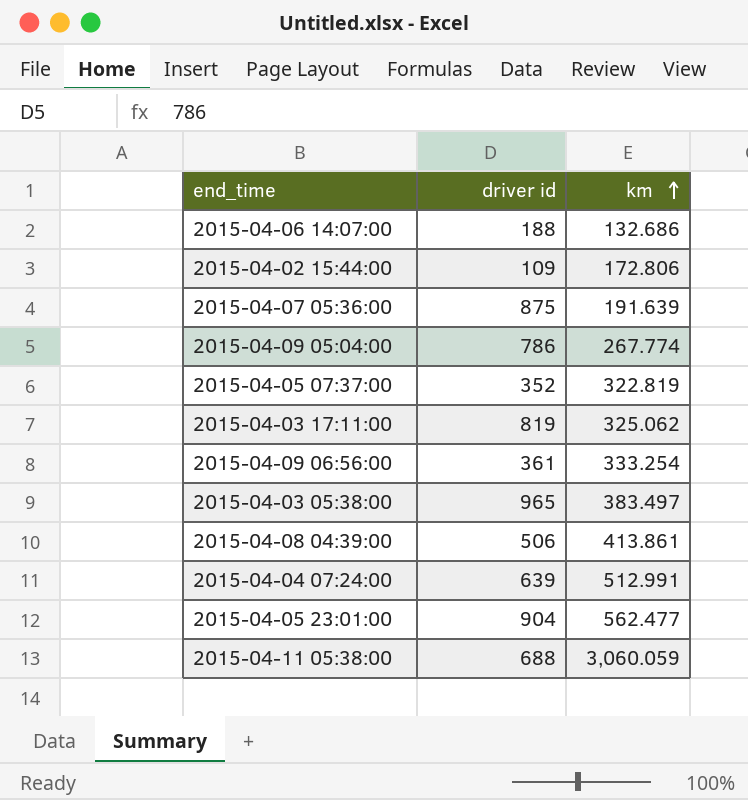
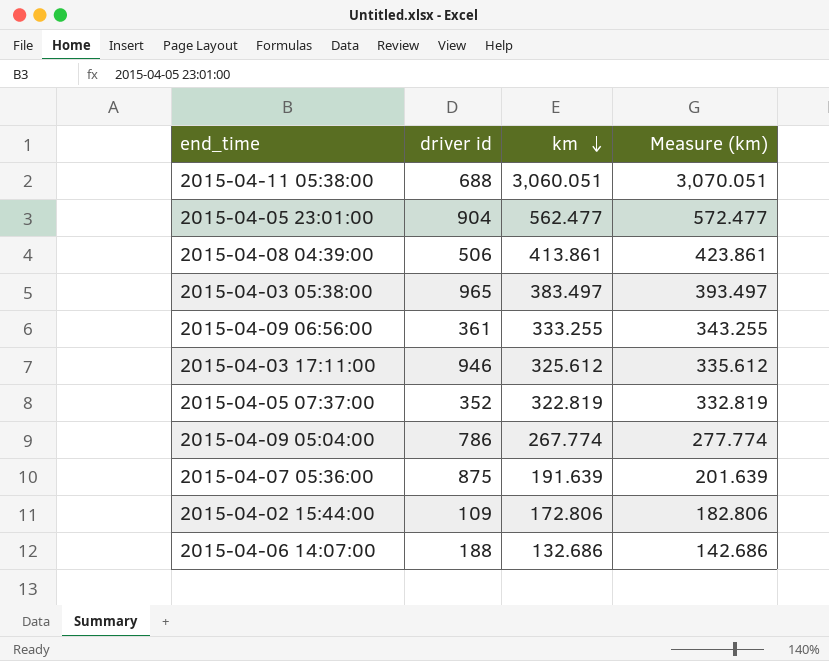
row order: km ascending -> km descending
column Measure (km) | formula: none -> [km] + 10
row 2015-04-04 07:24:00: 639 | 512.991 -> none
2015-04-11 05:38:00 | km: 3,060.059 -> 3,060.051
2015-04-09 06:56:00 | km: 333.254 -> 333.255
2015-04-03 17:11:00 | driver id: 819 -> 946
2015-04-03 17:11:00 | km: 325.062 -> 325.612

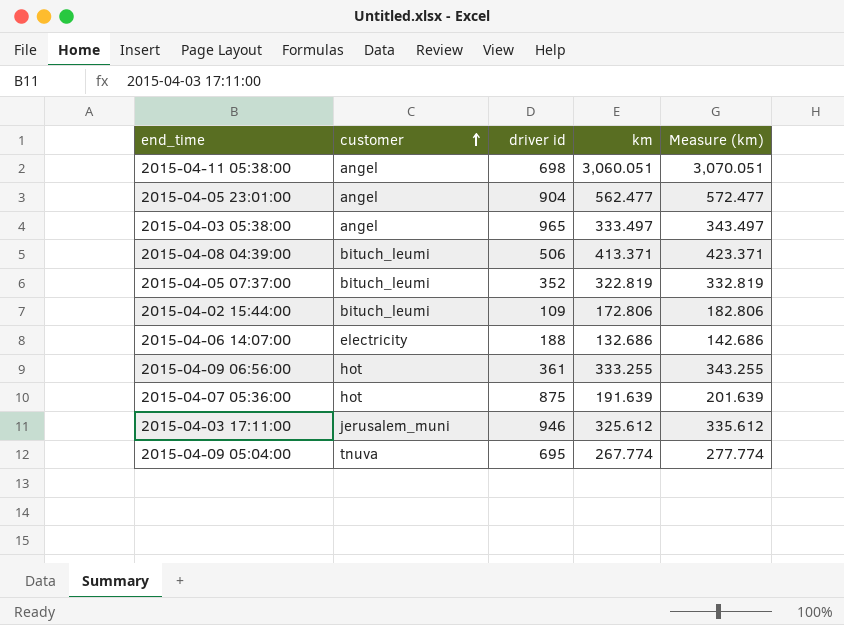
row order: km descending -> customer ascending
column customer | position: none -> 2
2015-04-11 05:38:00 | driver id: 688 -> 698
2015-04-03 05:38:00 | km: 383.497 -> 333.497
2015-04-03 05:38:00 | Measure (km): 393.497 -> 343.497
2015-04-08 04:39:00 | km: 413.861 -> 413.371
2015-04-08 04:39:00 | Measure (km): 423.861 -> 423.371
2015-04-09 05:04:00 | driver id: 786 -> 695

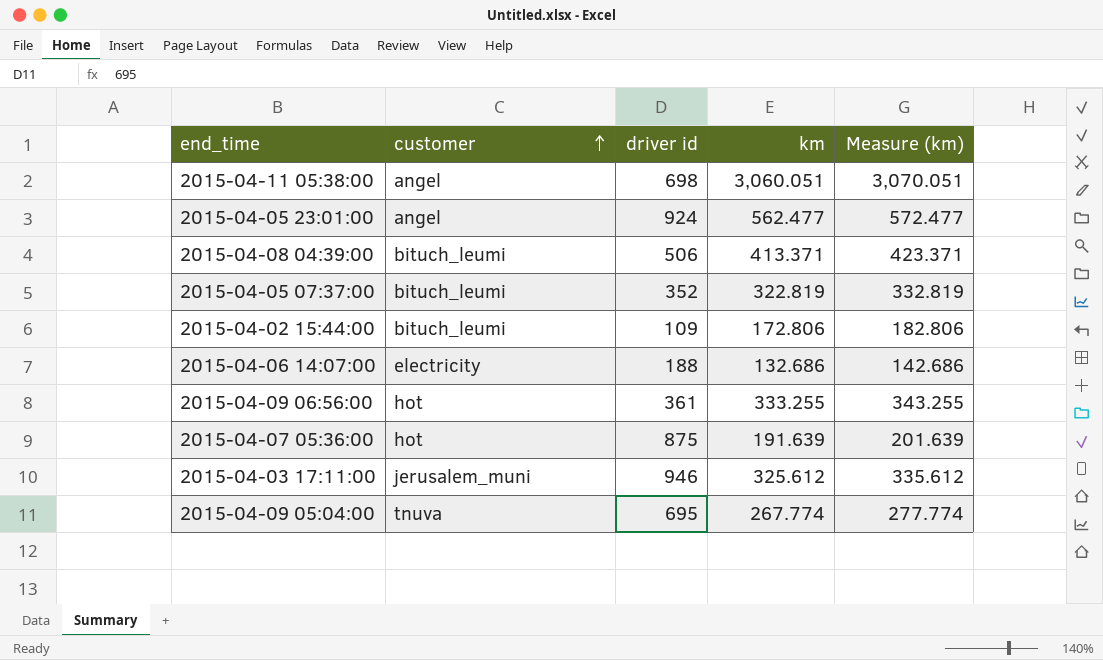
row 2015-04-03 05:38:00: angel | 965 | 333.497 | 343.497 -> none
2015-04-05 23:01:00 | driver id: 904 -> 924

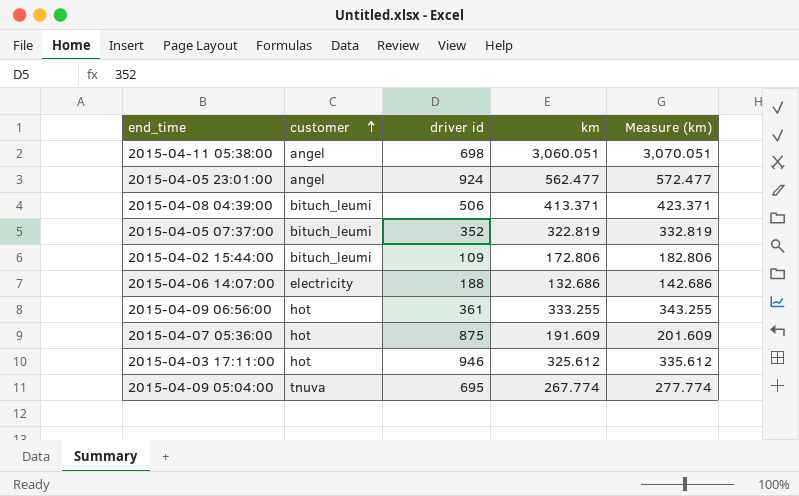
2015-04-07 05:36:00 | km: 191.639 -> 191.609
2015-04-07 05:36:00 | Measure (km): 201.639 -> 201.609
2015-04-03 17:11:00 | customer: jerusalem_muni -> hot

